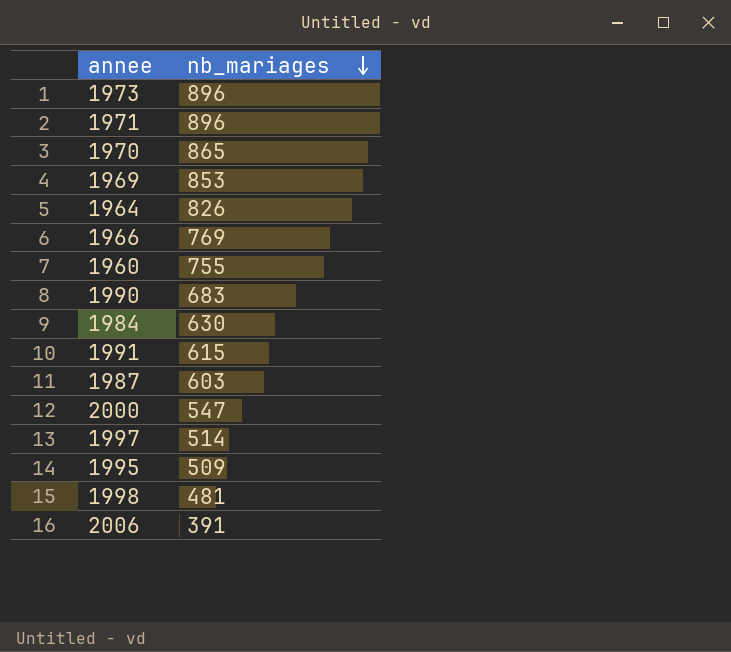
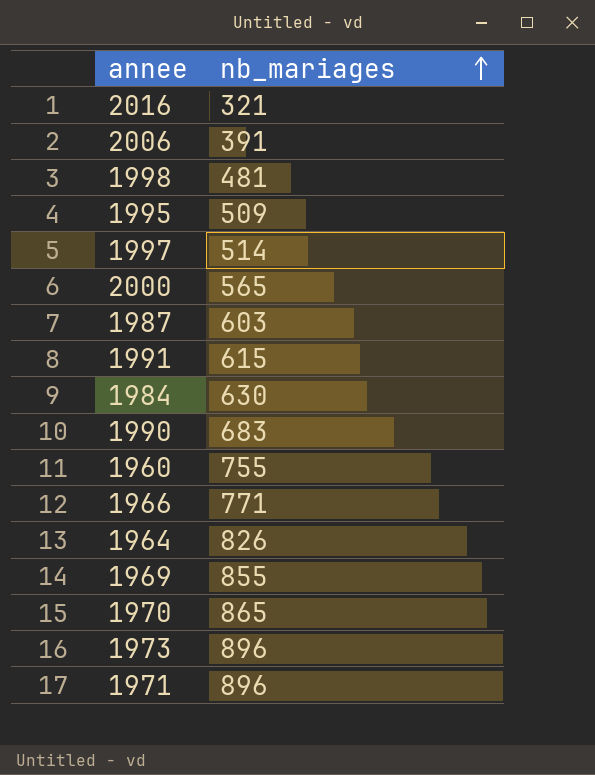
row order: nb_mariages descending -> nb_mariages ascending
row 2016: none -> 321
2000 | nb_mariages: 547 -> 565
1966 | nb_mariages: 769 -> 771
1969 | nb_mariages: 853 -> 855

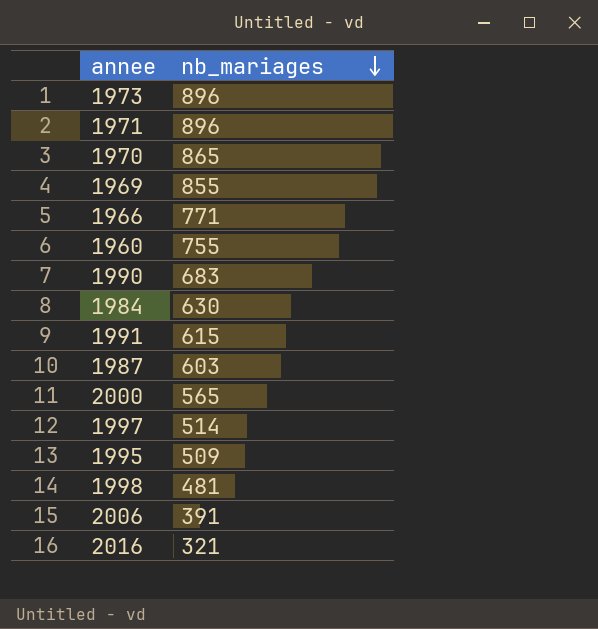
row order: nb_mariages ascending -> nb_mariages descending
row 1964: 826 -> none

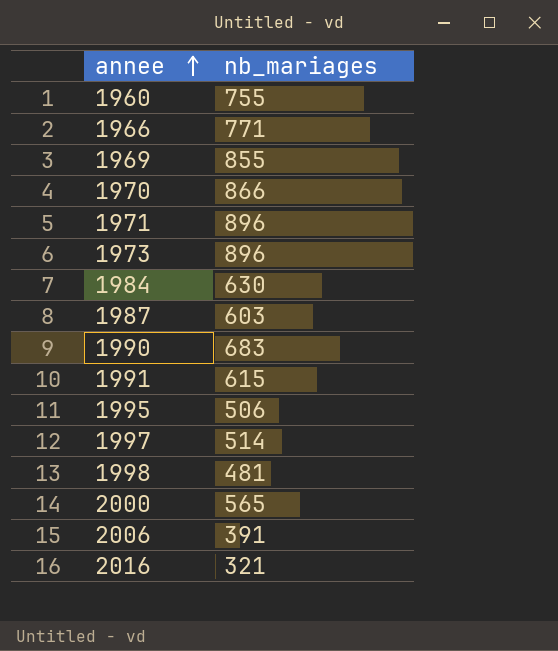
row order: nb_mariages descending -> annee ascending
1970 | nb_mariages: 865 -> 866
1995 | nb_mariages: 509 -> 506

